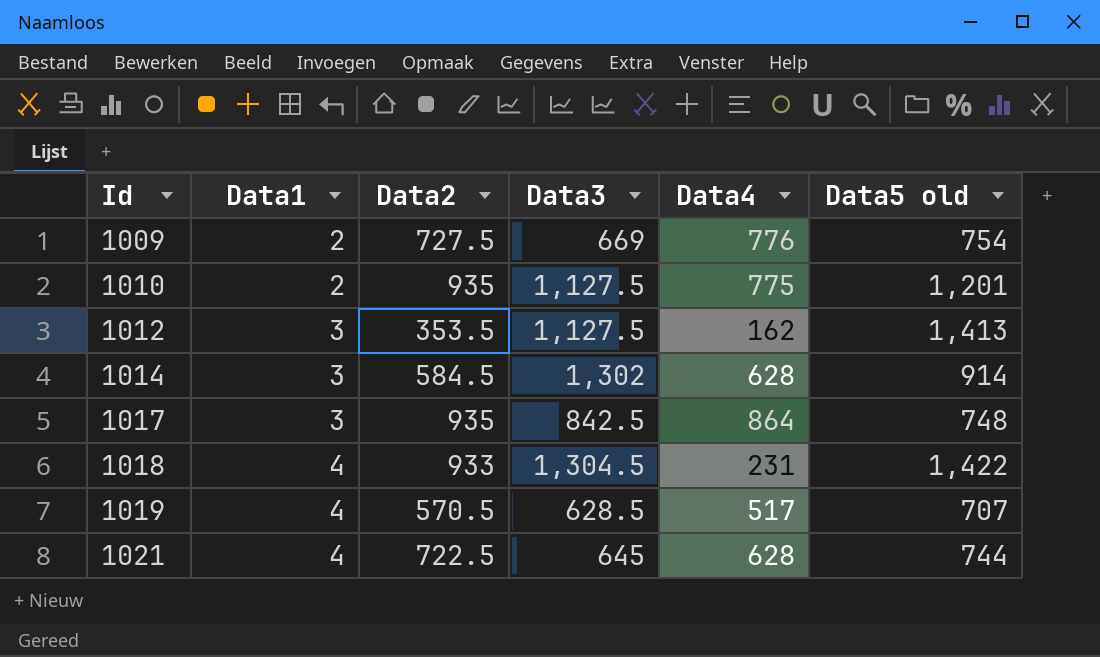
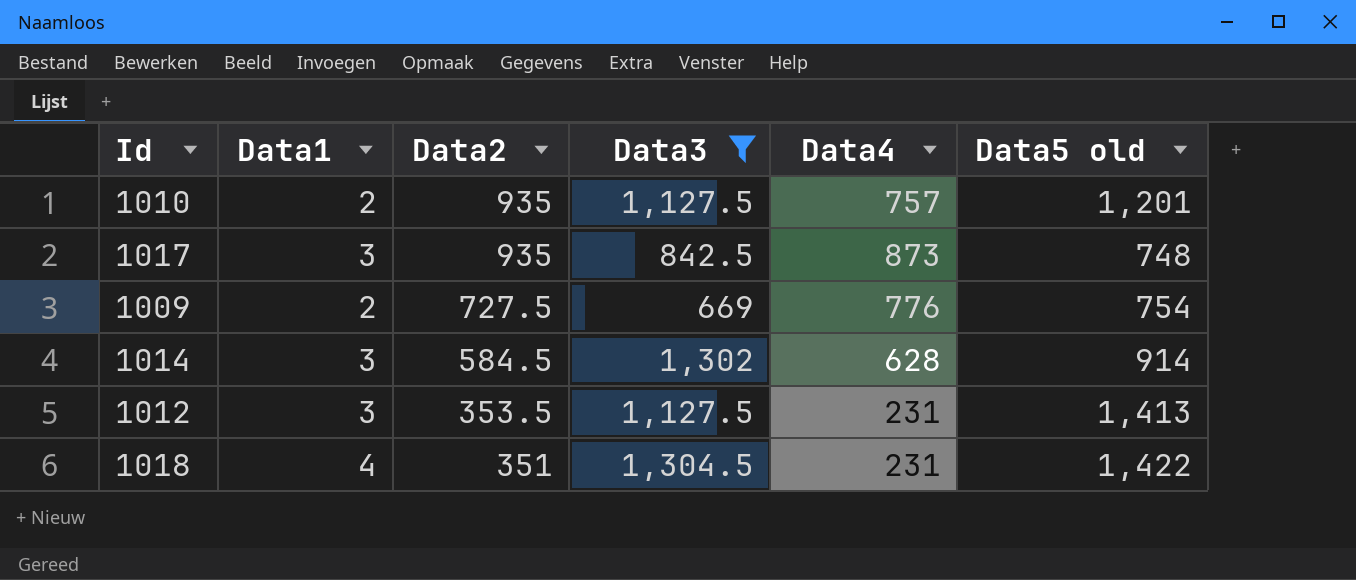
filter: none -> Data3 >= 669
row order: Id ascending -> Data2 descending
1010 | Data4: 775 -> 757
1017 | Data4: 864 -> 873
1012 | Data4: 162 -> 231
1018 | Data2: 933 -> 351

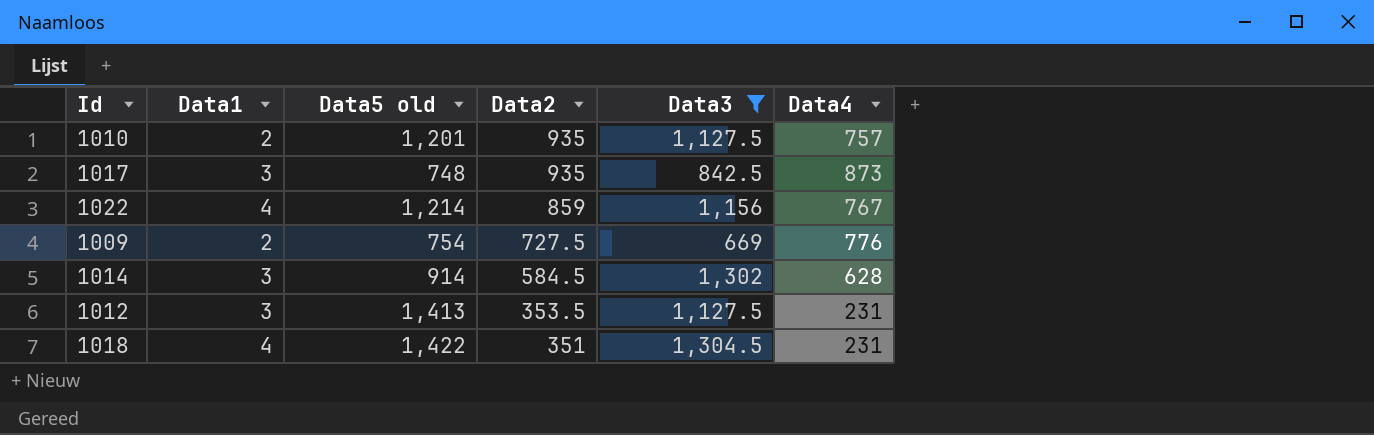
column Data5 old | position: 6 -> 3
row 1022: none -> 4 | 1,214 | 859 | 1,156 | 767

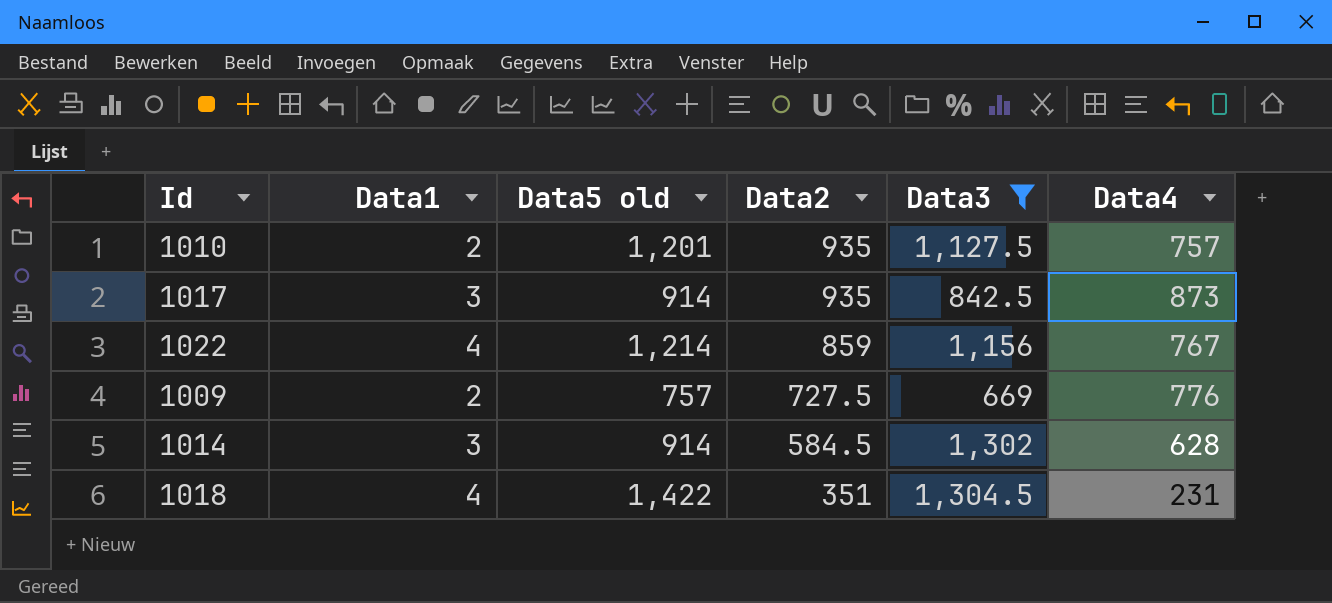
row 1012: 3 | 1,413 | 353.5 | 1,127.5 | 231 -> none
1017 | Data5 old: 748 -> 914
1009 | Data5 old: 754 -> 757

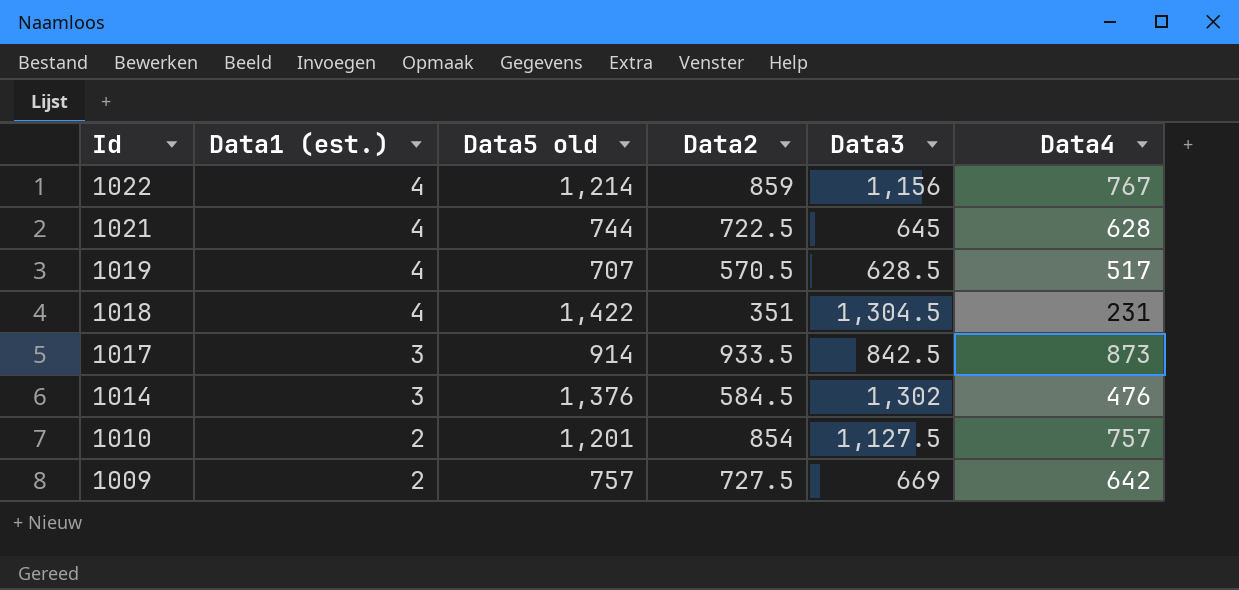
filter: Data3 >= 669 -> none
row order: Data2 descending -> Id descending
column name: Data1 -> Data1 (est.)
1017 | Data2: 935 -> 933.5
1014 | Data5 old: 914 -> 1,376
1014 | Data4: 628 -> 476
1010 | Data2: 935 -> 854
1009 | Data4: 776 -> 642

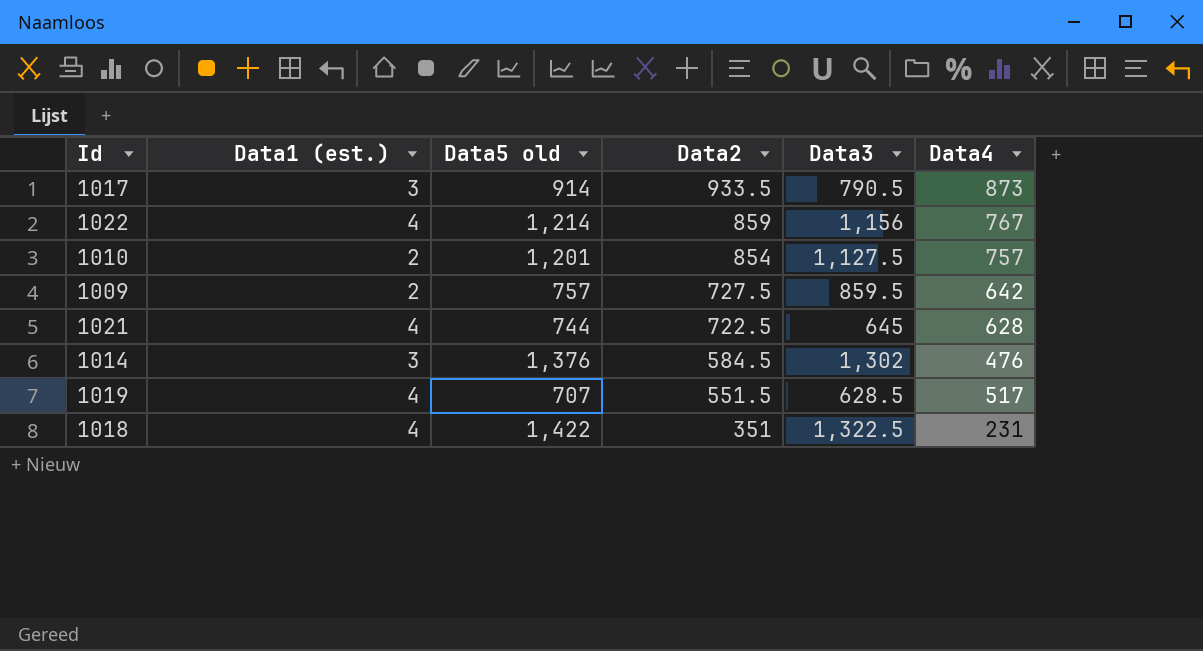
row order: Id descending -> Data2 descending
1017 | Data3: 842.5 -> 790.5
1009 | Data3: 669 -> 859.5
1019 | Data2: 570.5 -> 551.5
1018 | Data3: 1,304.5 -> 1,322.5

